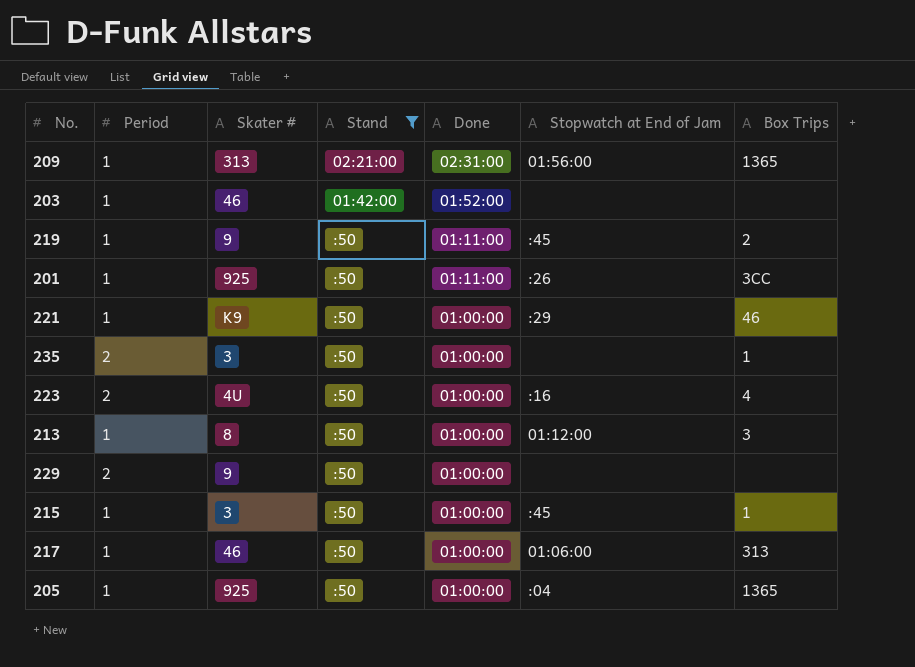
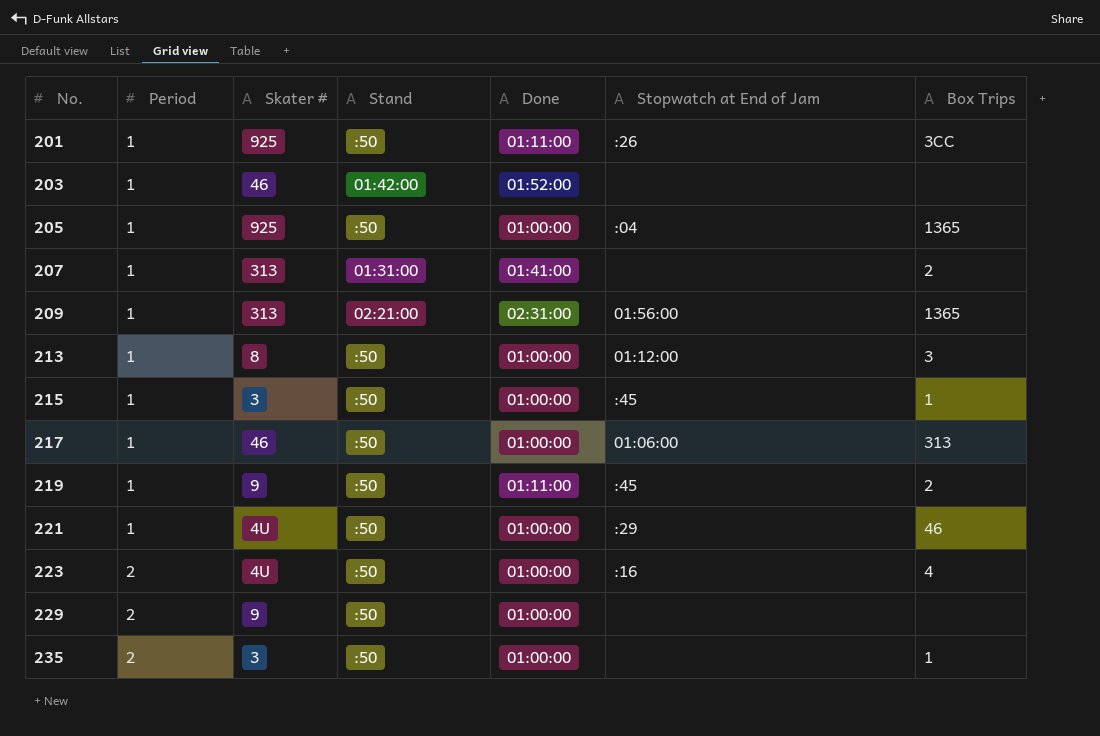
filter: Stand != 01:31:00 -> none
row order: Done descending -> No. ascending
221 | Skater #: K9 -> 4U

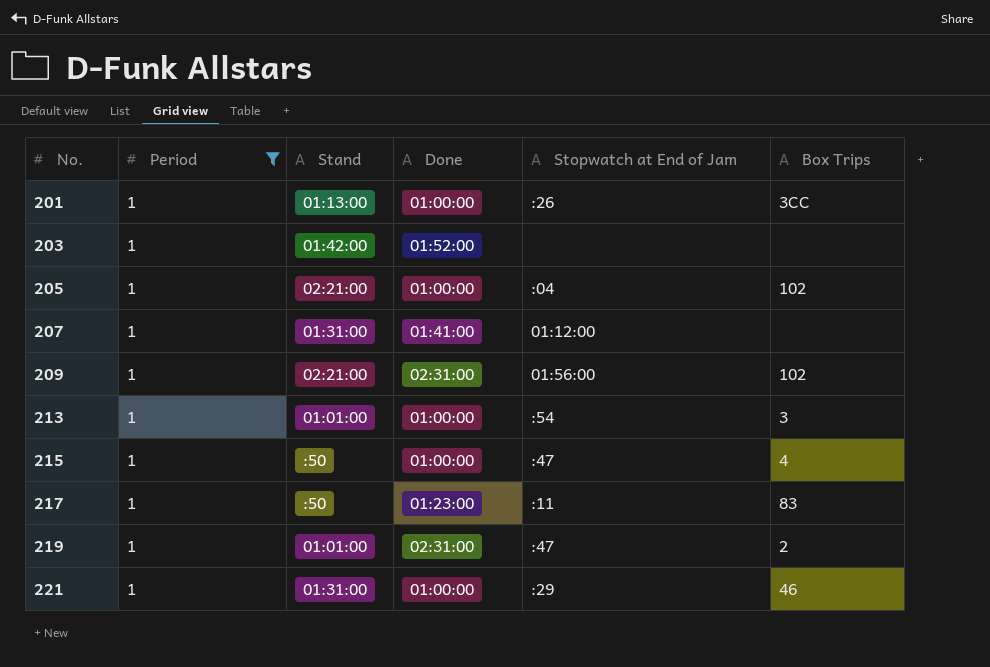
filter: none -> Period = 1
column Skater # | position: 3 -> none
201 | Stand: :50 -> 01:13:00
201 | Done: 01:11:00 -> 01:00:00
205 | Stand: :50 -> 02:21:00
205 | Box Trips: 1365 -> 102
207 | Stopwatch at End of Jam: none -> 01:12:00
207 | Box Trips: 2 -> none
209 | Box Trips: 1365 -> 102
213 | Stand: :50 -> 01:01:00
213 | Stopwatch at End of Jam: 01:12:00 -> :54
215 | Stopwatch at End of Jam: :45 -> :47
215 | Box Trips: 1 -> 4
217 | Done: 01:00:00 -> 01:23:00
217 | Stopwatch at End of Jam: 01:06:00 -> :11
217 | Box Trips: 313 -> 83
219 | Stand: :50 -> 01:01:00
219 | Done: 01:11:00 -> 02:31:00
219 | Stopwatch at End of Jam: :45 -> :47
221 | Stand: :50 -> 01:31:00

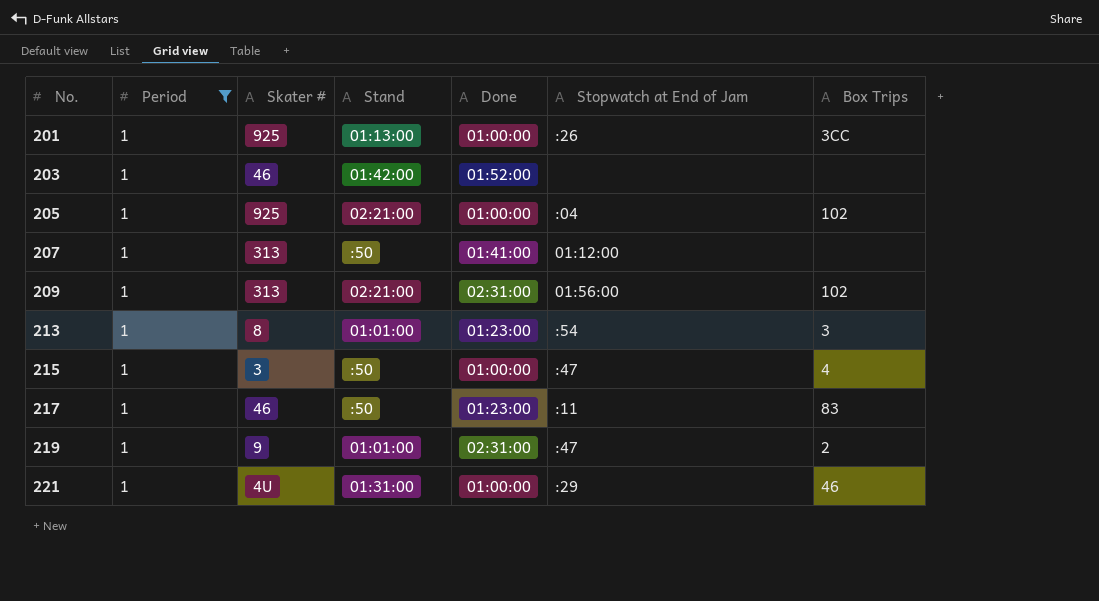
column Skater # | position: none -> 3
207 | Stand: 01:31:00 -> :50
213 | Done: 01:00:00 -> 01:23:00

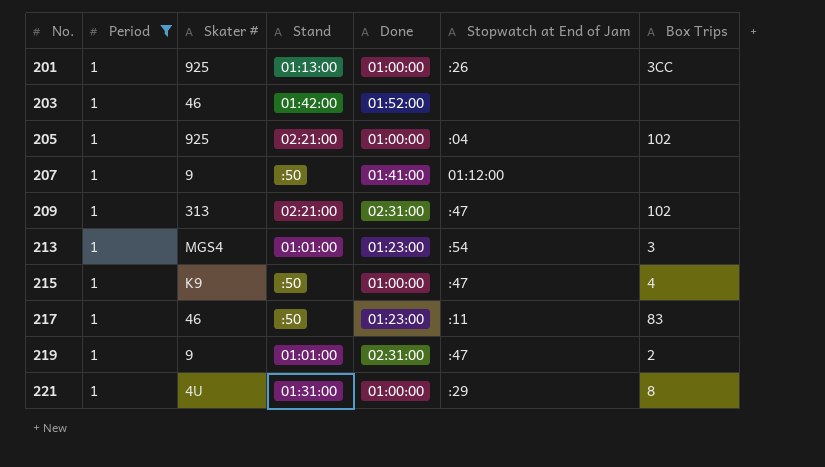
207 | Skater #: 313 -> 9
209 | Stopwatch at End of Jam: 01:56:00 -> :47
213 | Skater #: 8 -> MGS4
215 | Skater #: 3 -> K9
221 | Box Trips: 46 -> 8

